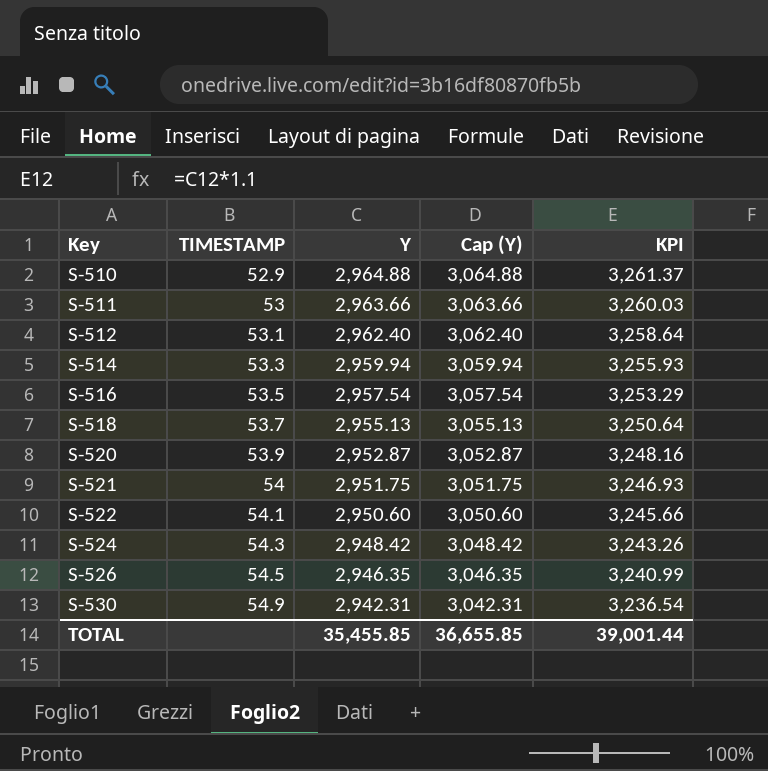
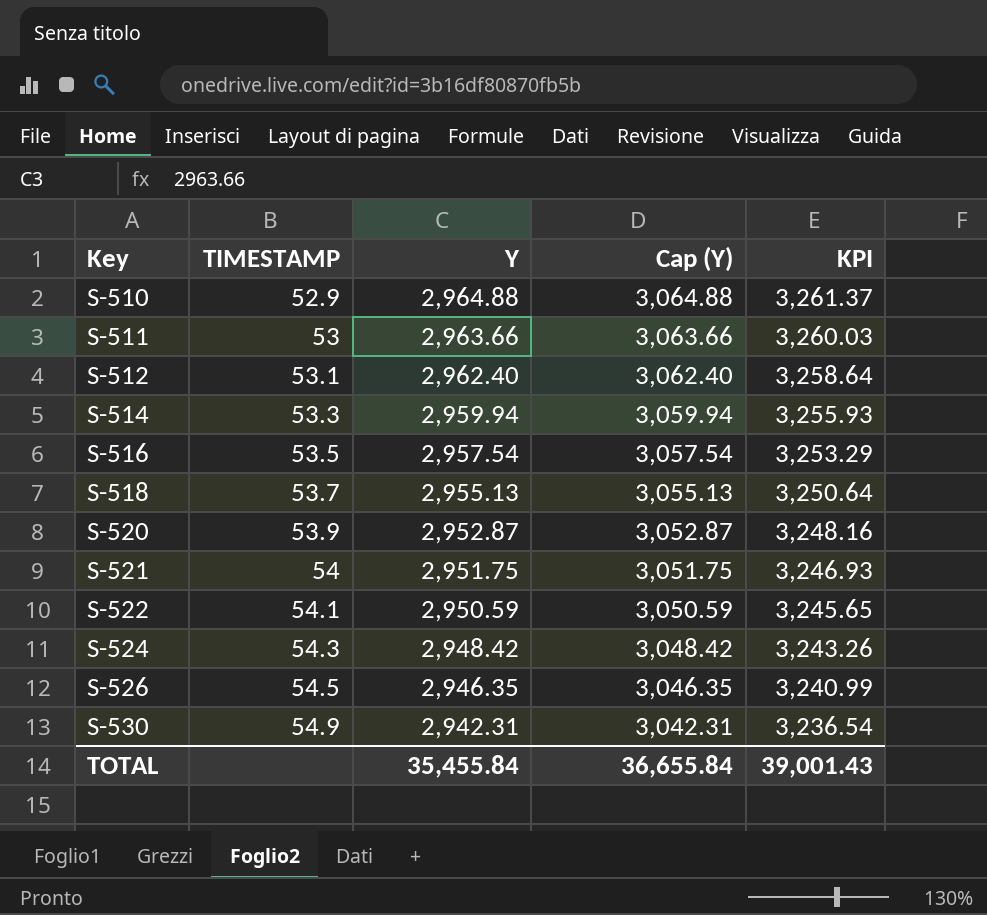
S-522 | Y: 2,950.60 -> 2,950.59
S-522 | Cap (Y): 3,050.60 -> 3,050.59
S-522 | KPI: 3,245.66 -> 3,245.65
TOTAL | Y: 35,455.85 -> 35,455.84
TOTAL | Cap (Y): 36,655.85 -> 36,655.84
TOTAL | KPI: 39,001.44 -> 39,001.43

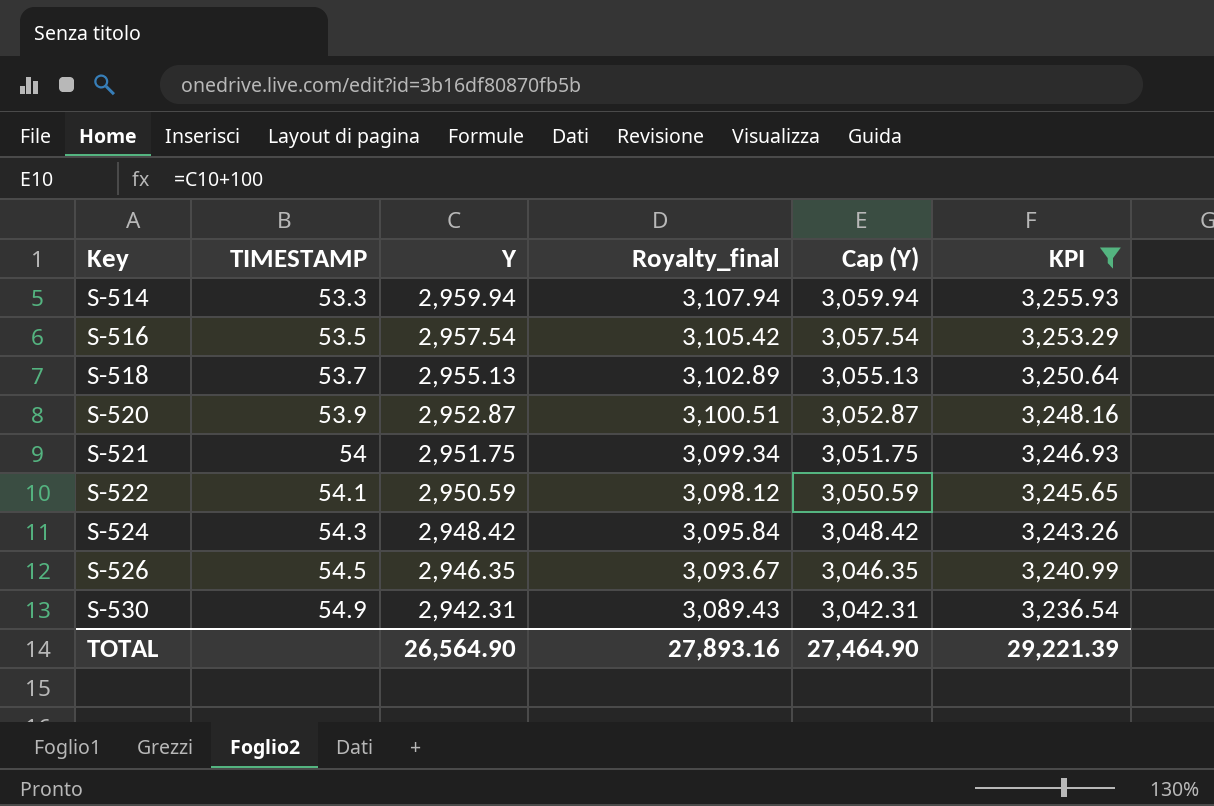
filter: none -> KPI <= 3,255.93
column Royalty_final | formula: none -> [Y] * 1.05
TOTAL | Y: 35,455.84 -> 26,564.90
TOTAL | Cap (Y): 36,655.84 -> 27,464.90
TOTAL | KPI: 39,001.43 -> 29,221.39

